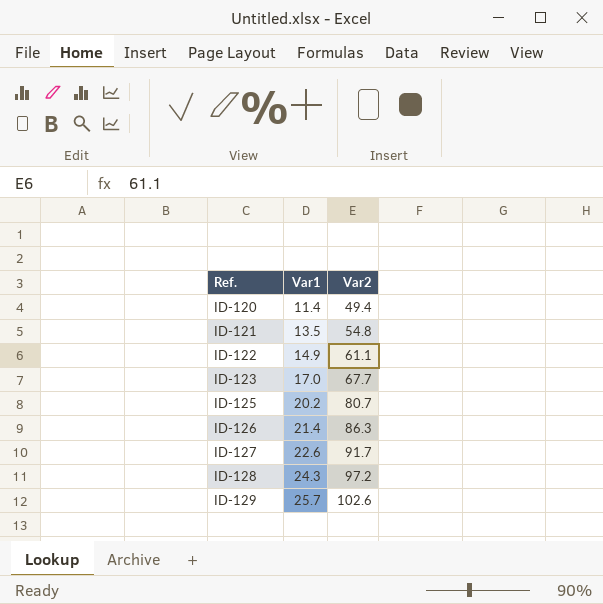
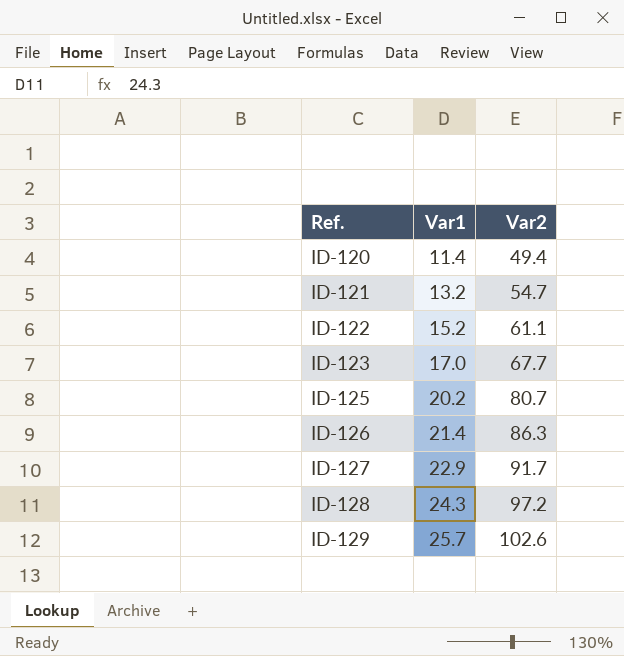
ID-121 | Var1: 13.5 -> 13.2
ID-121 | Var2: 54.8 -> 54.7
ID-122 | Var1: 14.9 -> 15.2
ID-127 | Var1: 22.6 -> 22.9

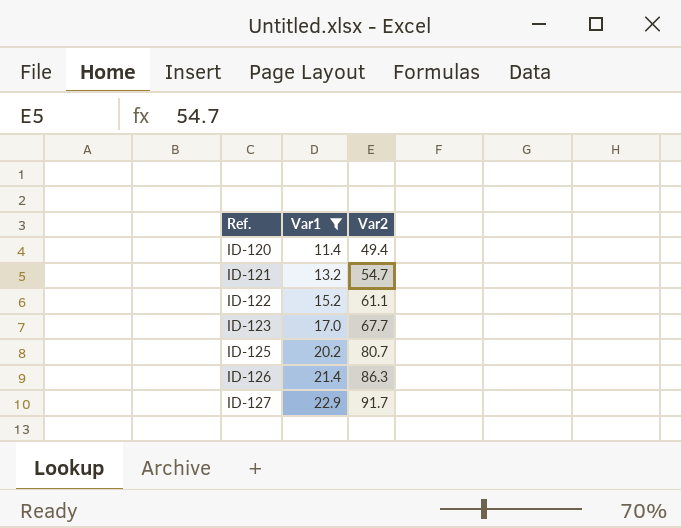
filter: none -> Var1 <= 22.9

